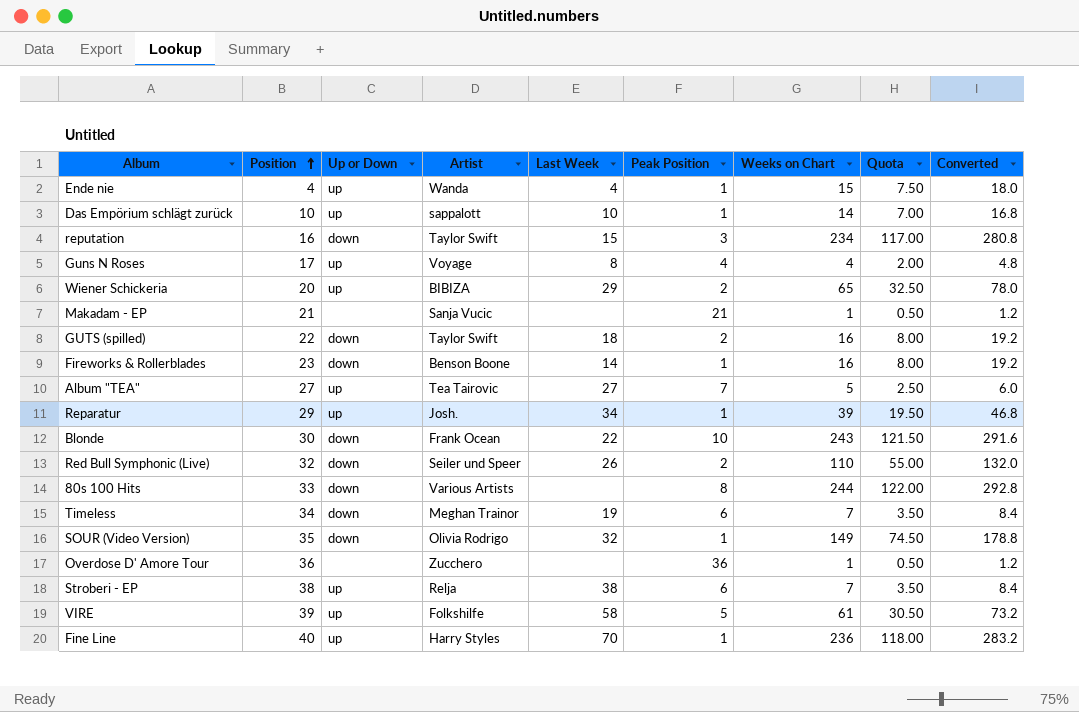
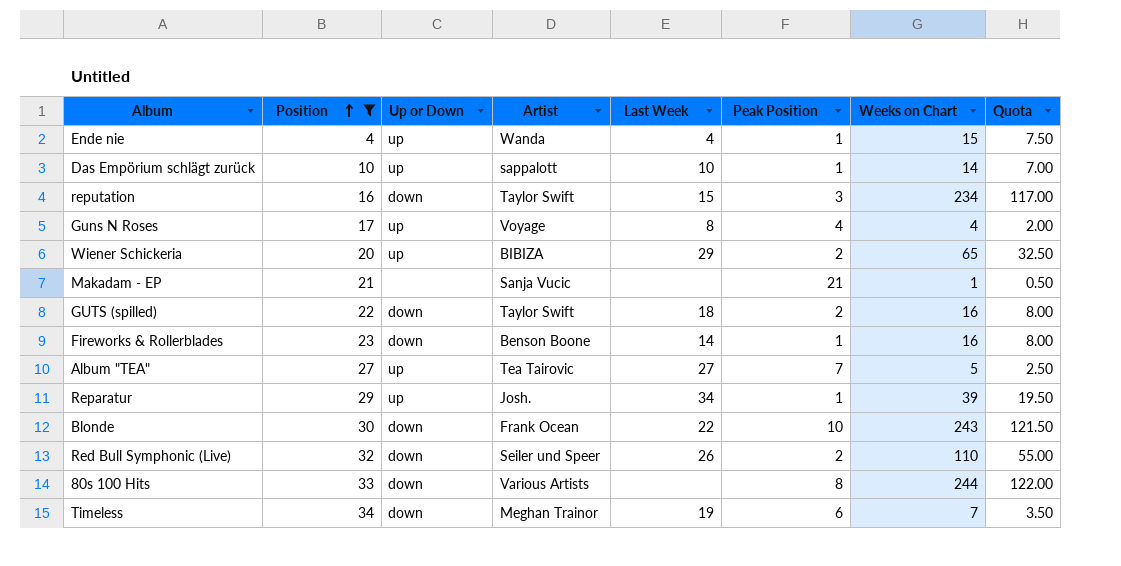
filter: none -> Position <= 34
column Converted | formula: [Weeks on Chart] * 1.2 -> none

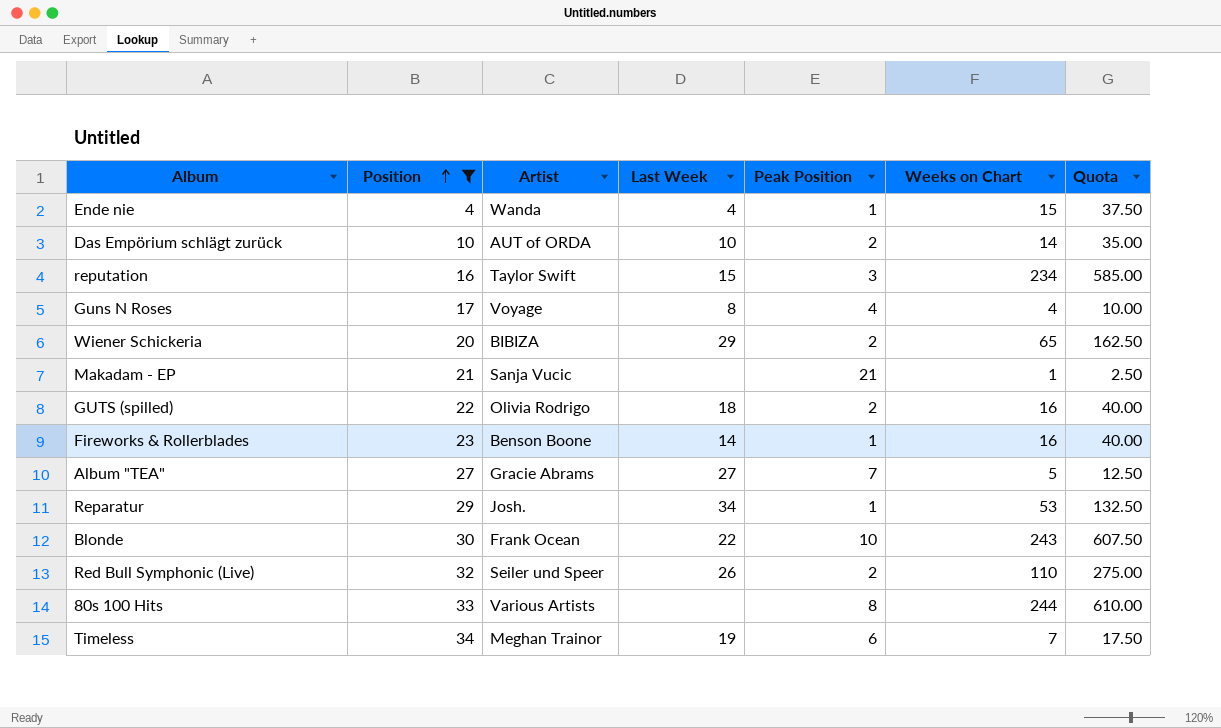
column Up or Down | position: 3 -> none
column Quota | formula: [Weeks on Chart] * 0.5 -> [Weeks on Chart] * 2.5
Das Empörium schlägt zurück | Artist: sappalott -> AUT of ORDA
Das Empörium schlägt zurück | Peak Position: 1 -> 2
GUTS (spilled) | Artist: Taylor Swift -> Olivia Rodrigo
Album "TEA" | Artist: Tea Tairovic -> Gracie Abrams
Reparatur | Weeks on Chart: 39 -> 53

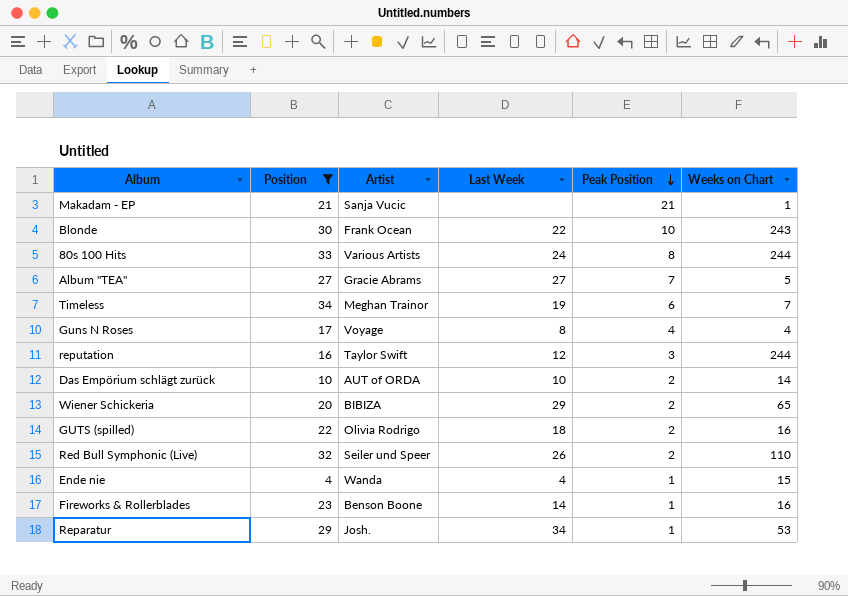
row order: Position ascending -> Peak Position descending
column Quota | formula: [Weeks on Chart] * 2.5 -> none
80s 100 Hits | Last Week: none -> 24
reputation | Last Week: 15 -> 12
reputation | Weeks on Chart: 234 -> 244

